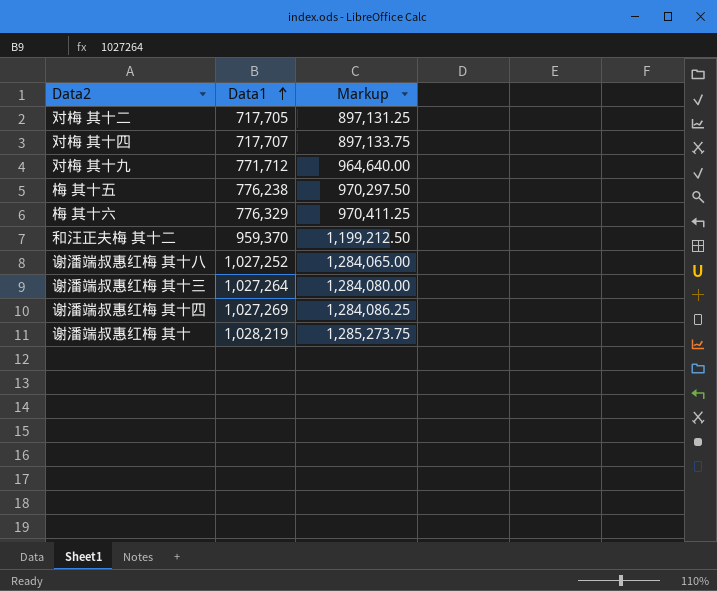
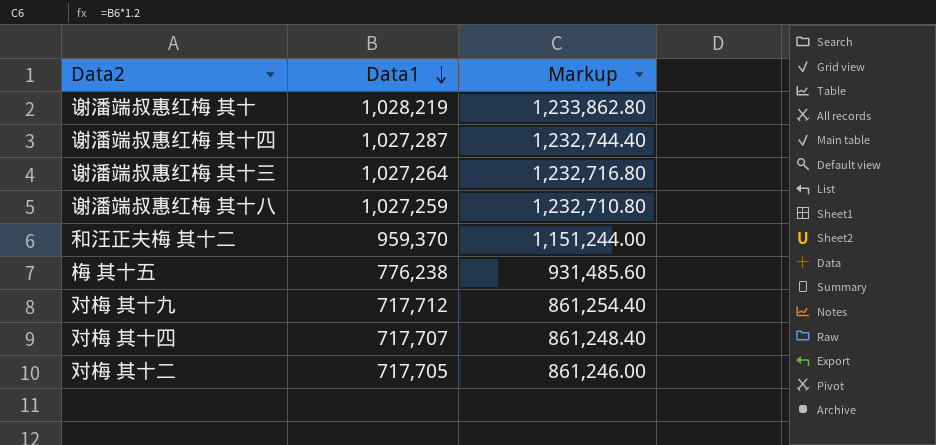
row order: Data1 ascending -> Data1 descending
column Markup | formula: [Data1] * 1.25 -> [Data1] * 1.2
row 梅 其十六: 776,329 | 970,411.25 -> none
谢潘端叔惠红梅 其十四 | Data1: 1,027,269 -> 1,027,287
谢潘端叔惠红梅 其十八 | Data1: 1,027,252 -> 1,027,259
对梅 其十九 | Data1: 771,712 -> 717,712

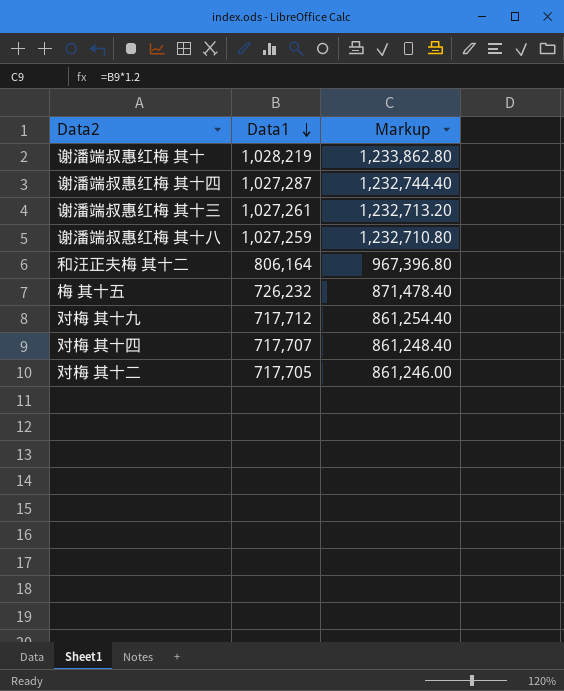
谢潘端叔惠红梅 其十三 | Data1: 1,027,264 -> 1,027,261
谢潘端叔惠红梅 其十三 | Markup: 1,232,716.80 -> 1,232,713.20
和汪正夫梅 其十二 | Data1: 959,370 -> 806,164
和汪正夫梅 其十二 | Markup: 1,151,244.00 -> 967,396.80
梅 其十五 | Data1: 776,238 -> 726,232
梅 其十五 | Markup: 931,485.60 -> 871,478.40

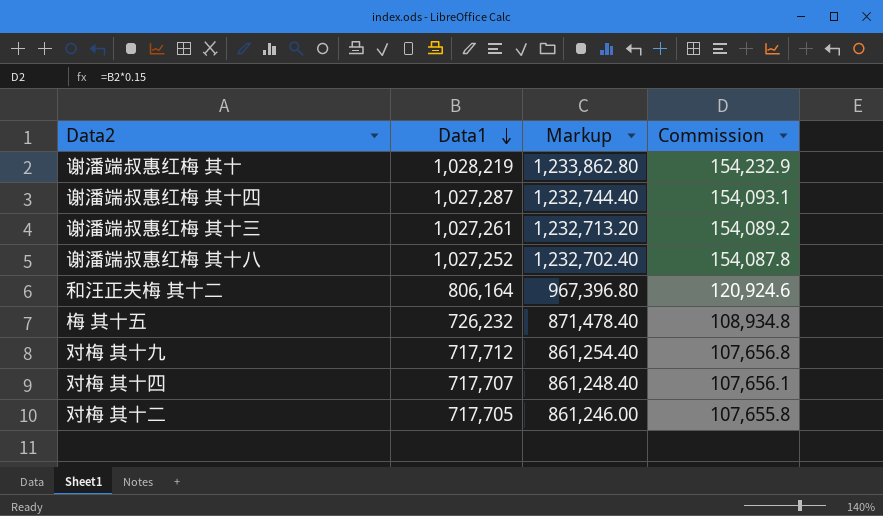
column Commission | formula: none -> [Data1] * 0.15
谢潘端叔惠红梅 其十八 | Data1: 1,027,259 -> 1,027,252
谢潘端叔惠红梅 其十八 | Markup: 1,232,710.80 -> 1,232,702.40

